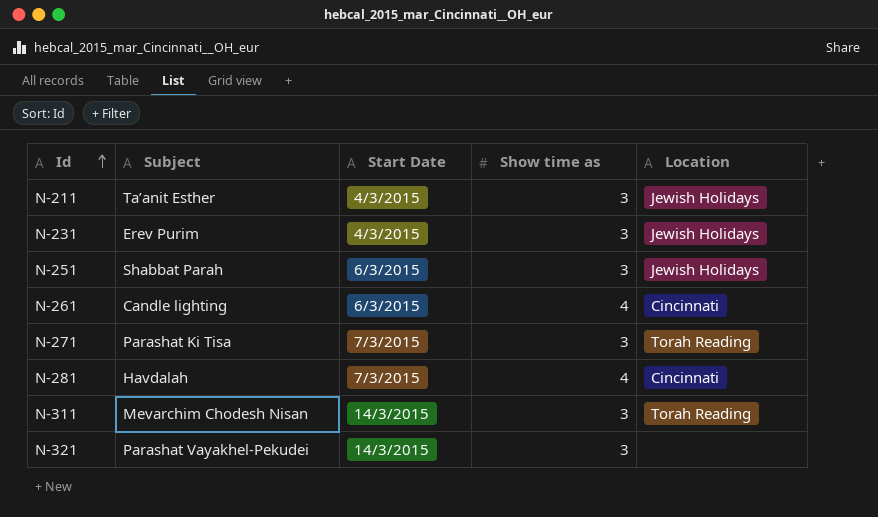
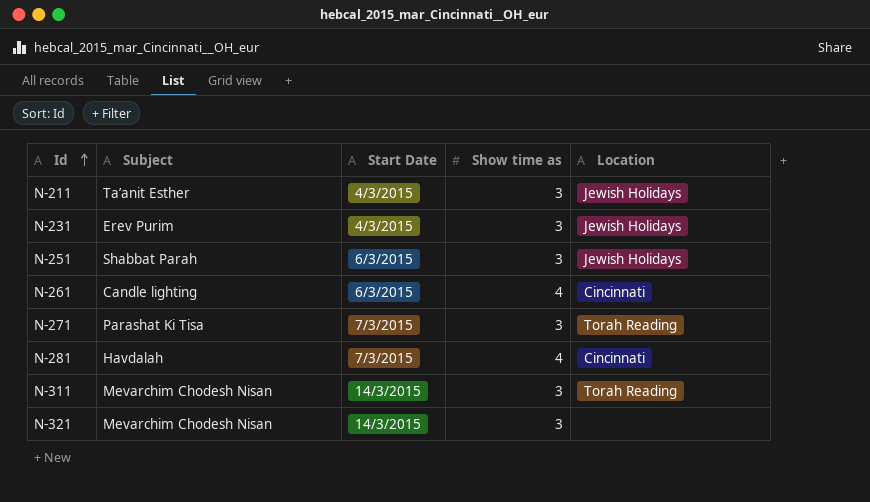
N-321 | Subject: Parashat Vayakhel-Pekudei -> Mevarchim Chodesh Nisan

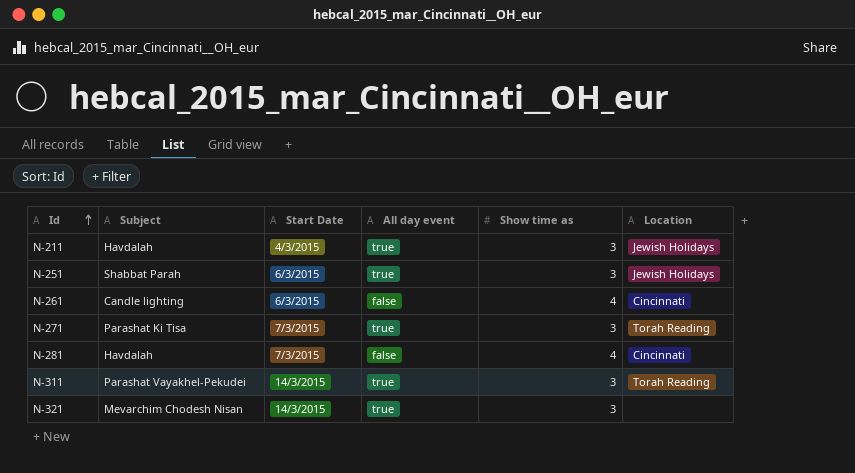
column All day event | position: none -> 4
row N-231: Erev Purim | 4/3/2015 | 3 | Jewish Holidays -> none
N-211 | Subject: Ta’anit Esther -> Havdalah
N-311 | Subject: Mevarchim Chodesh Nisan -> Parashat Vayakhel-Pekudei

